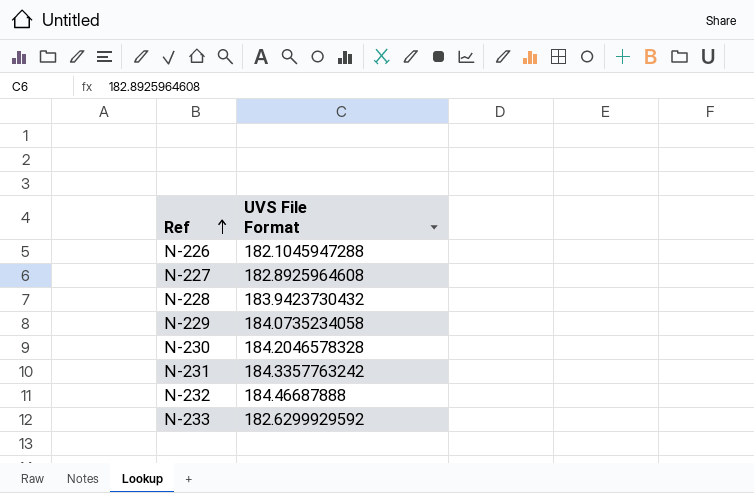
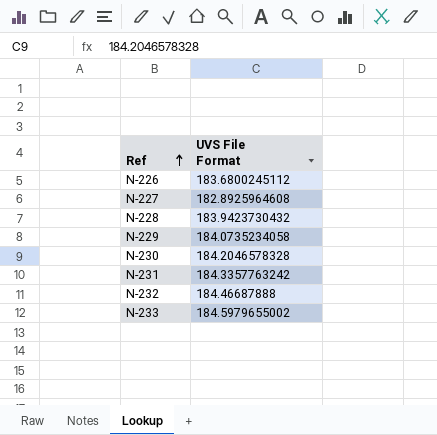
N-226 | UVS File Format: 182.1045947288 -> 183.6800245112
N-233 | UVS File Format: 182.6299929592 -> 184.5979655002

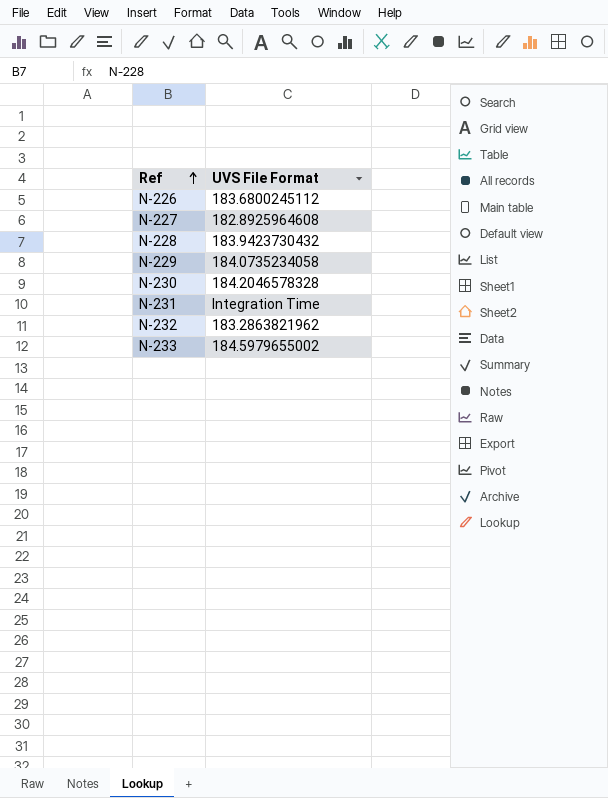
N-231 | UVS File Format: 184.3357763242 -> Integration Time
N-232 | UVS File Format: 184.46687888 -> 183.2863821962

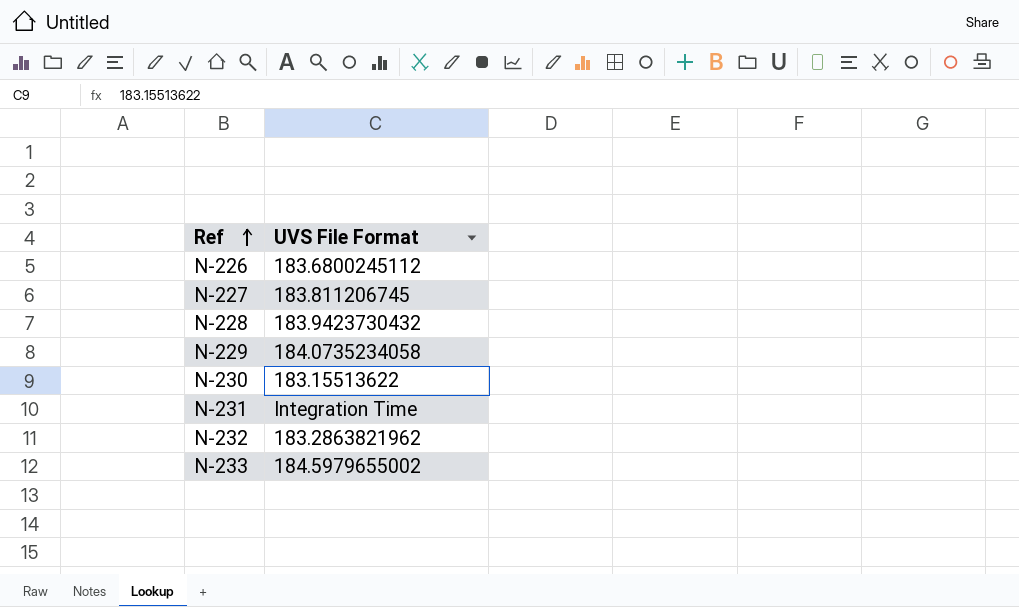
N-227 | UVS File Format: 182.8925964608 -> 183.811206745
N-230 | UVS File Format: 184.2046578328 -> 183.15513622

